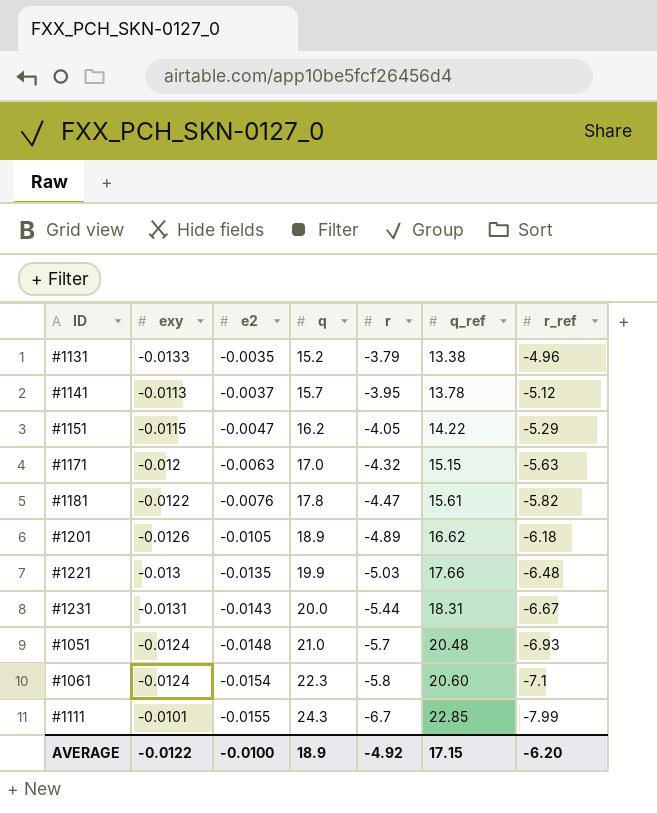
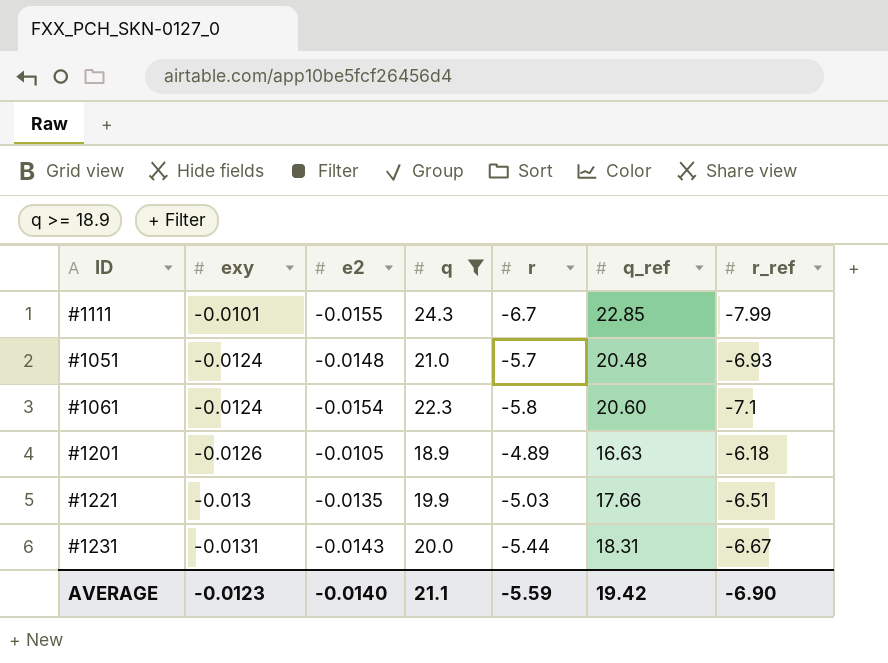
filter: none -> q >= 18.9
row order: e2 descending -> exy descending
#1201 | q_ref: 16.62 -> 16.63
#1221 | r_ref: -6.48 -> -6.51
AVERAGE | exy: -0.0122 -> -0.0123
AVERAGE | e2: -0.0100 -> -0.0140
AVERAGE | q: 18.9 -> 21.1
AVERAGE | r: -4.92 -> -5.59
AVERAGE | q_ref: 17.15 -> 19.42
AVERAGE | r_ref: -6.20 -> -6.90

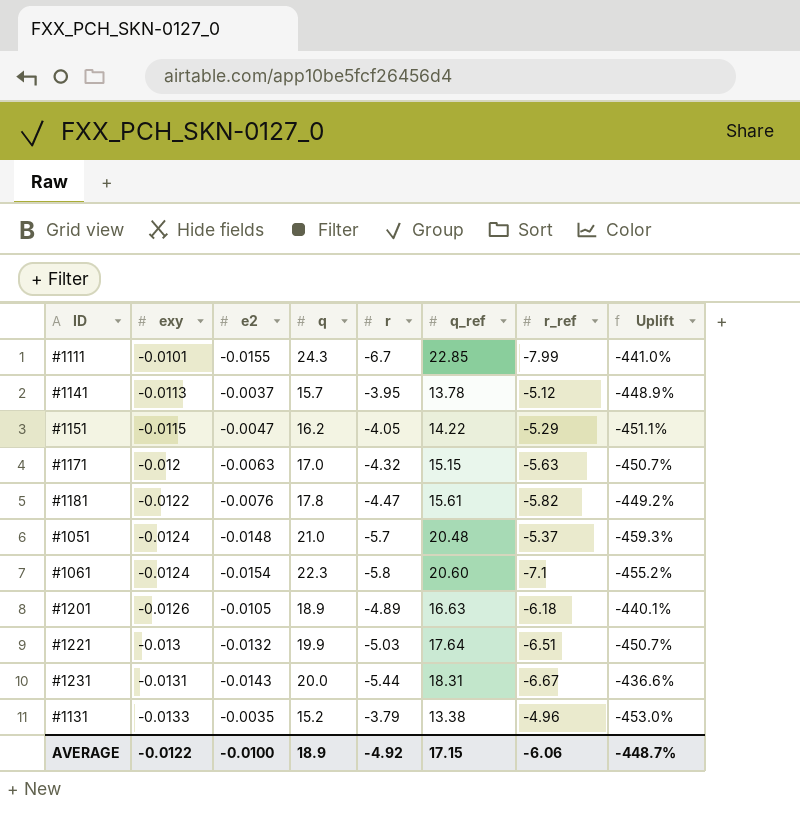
filter: q >= 18.9 -> none
column Uplift | formula: none -> ([q_ref] - [r]) / [r]
#1051 | r_ref: -6.93 -> -5.37
#1221 | e2: -0.0135 -> -0.0132
#1221 | q_ref: 17.66 -> 17.64
AVERAGE | exy: -0.0123 -> -0.0122
AVERAGE | e2: -0.0140 -> -0.0100
AVERAGE | q: 21.1 -> 18.9
AVERAGE | r: -5.59 -> -4.92
AVERAGE | q_ref: 19.42 -> 17.15
AVERAGE | r_ref: -6.90 -> -6.06

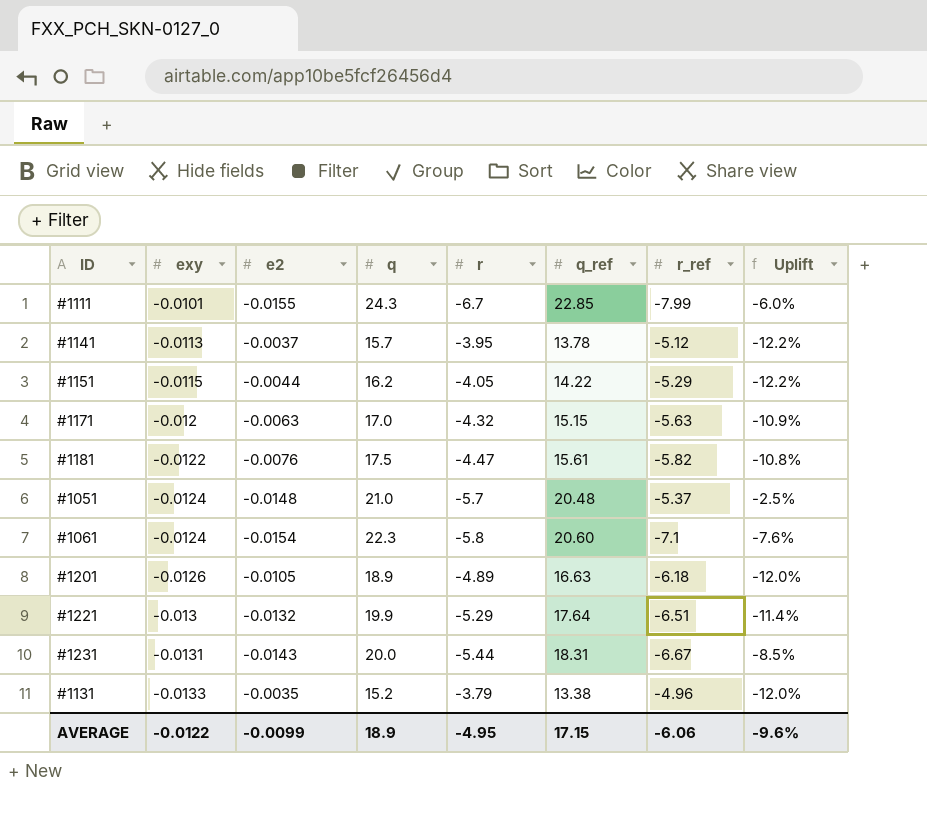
column Uplift | formula: ([q_ref] - [r]) / [r] -> ([q_ref] - [q]) / [q]
#1151 | e2: -0.0047 -> -0.0044
#1181 | q: 17.8 -> 17.5
#1221 | r: -5.03 -> -5.29
AVERAGE | e2: -0.0100 -> -0.0099
AVERAGE | r: -4.92 -> -4.95
AVERAGE | Uplift: -448.7% -> -9.6%

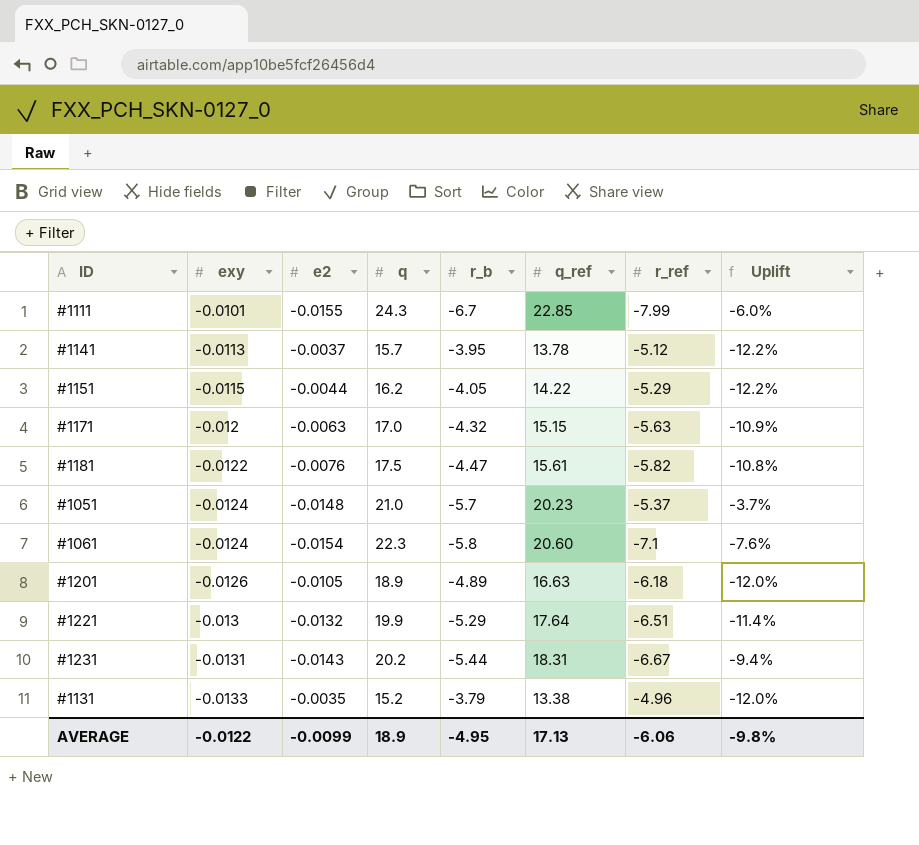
column name: r -> r_b
#1051 | q_ref: 20.48 -> 20.23
#1051 | Uplift: -2.5% -> -3.7%
#1231 | q: 20.0 -> 20.2
#1231 | Uplift: -8.5% -> -9.4%
AVERAGE | q_ref: 17.15 -> 17.13
AVERAGE | Uplift: -9.6% -> -9.8%

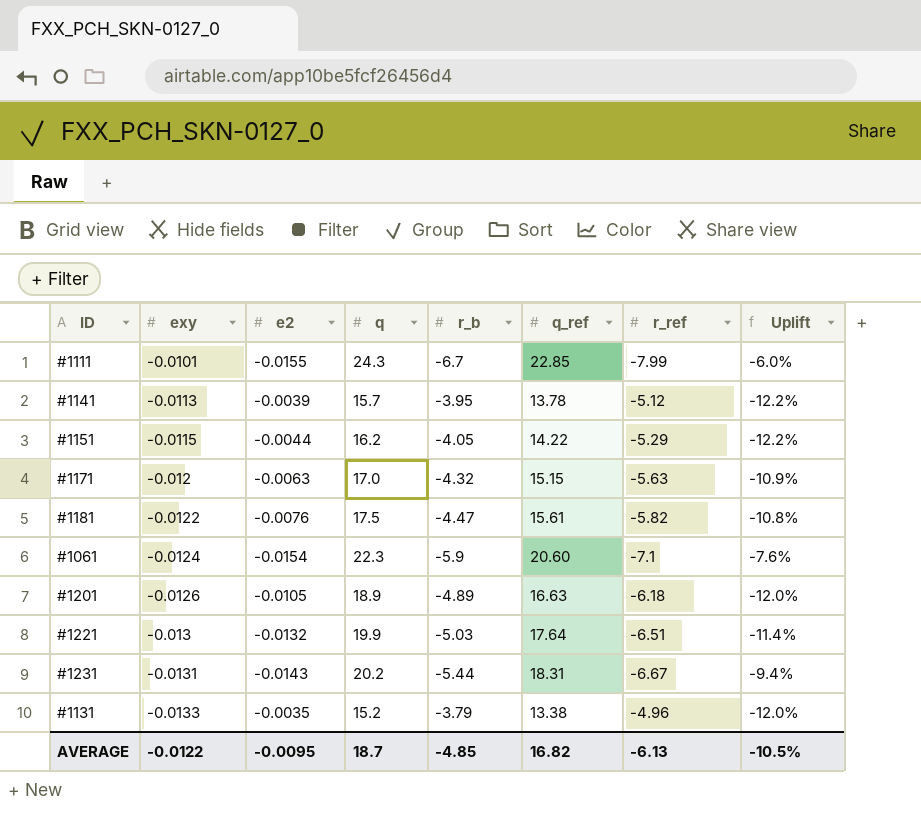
row #1051: -0.0124 | -0.0148 | 21.0 | -5.7 | 20.23 | -5.37 | -3.7% -> none
#1141 | e2: -0.0037 -> -0.0039
#1061 | r_b: -5.8 -> -5.9
#1221 | r_b: -5.29 -> -5.03
AVERAGE | e2: -0.0099 -> -0.0095
AVERAGE | q: 18.9 -> 18.7
AVERAGE | r_b: -4.95 -> -4.85
AVERAGE | q_ref: 17.13 -> 16.82
AVERAGE | r_ref: -6.06 -> -6.13
AVERAGE | Uplift: -9.8% -> -10.5%

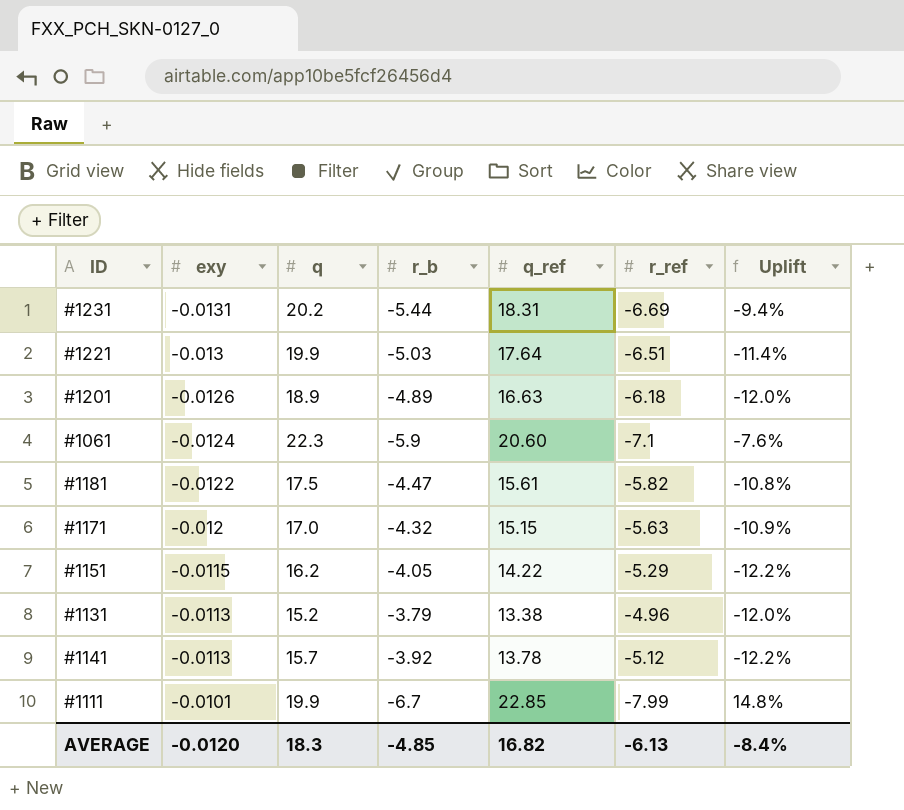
row order: exy descending -> exy ascending
column e2 | position: 3 -> none
#1231 | r_ref: -6.67 -> -6.69
#1131 | exy: -0.0133 -> -0.0113
#1141 | r_b: -3.95 -> -3.92
#1111 | q: 24.3 -> 19.9
#1111 | Uplift: -6.0% -> 14.8%
AVERAGE | exy: -0.0122 -> -0.0120
AVERAGE | q: 18.7 -> 18.3
AVERAGE | Uplift: -10.5% -> -8.4%

